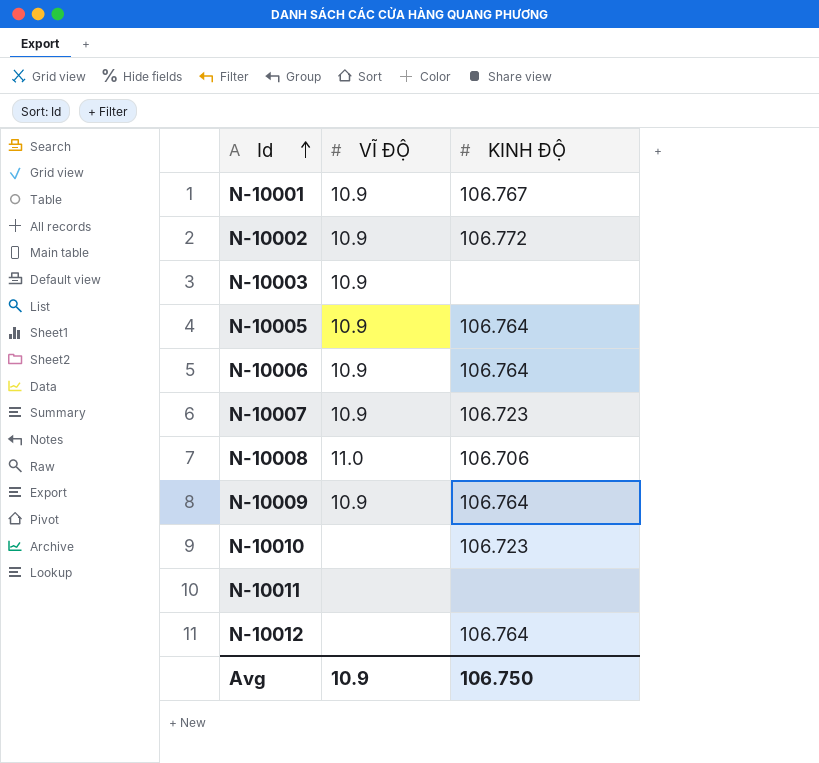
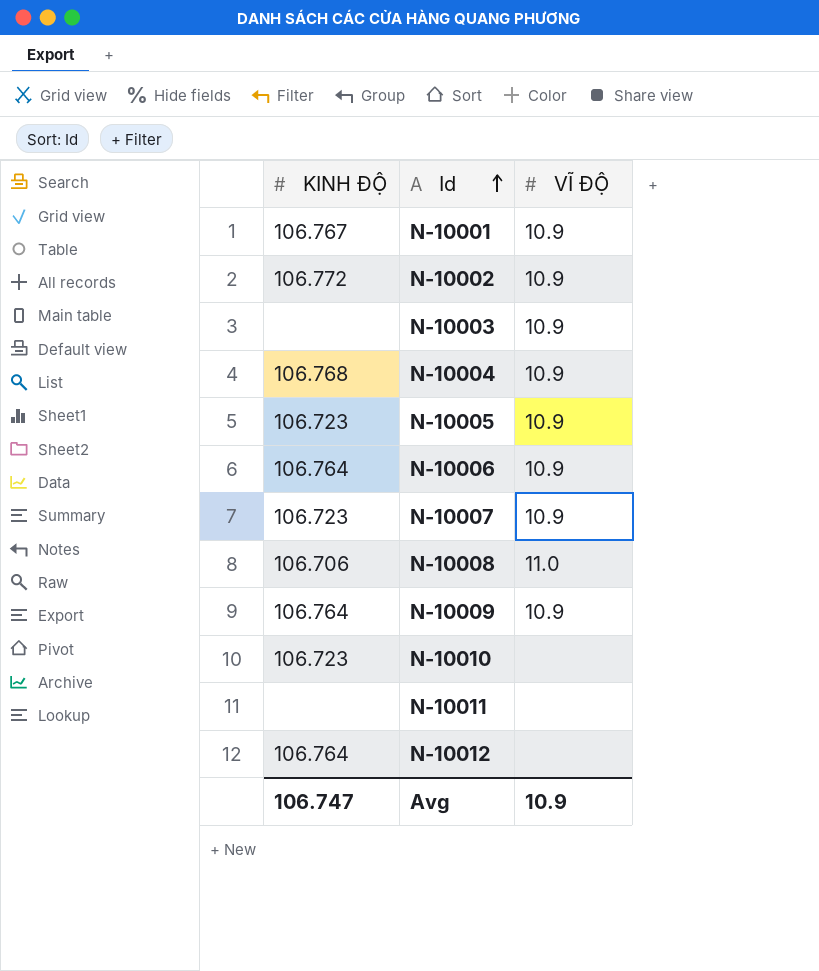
column KINH ĐỘ | position: 3 -> 1
row N-10004: none -> 106.768 | 10.9
N-10005 | KINH ĐỘ: 106.764 -> 106.723
Avg | KINH ĐỘ: 106.750 -> 106.747

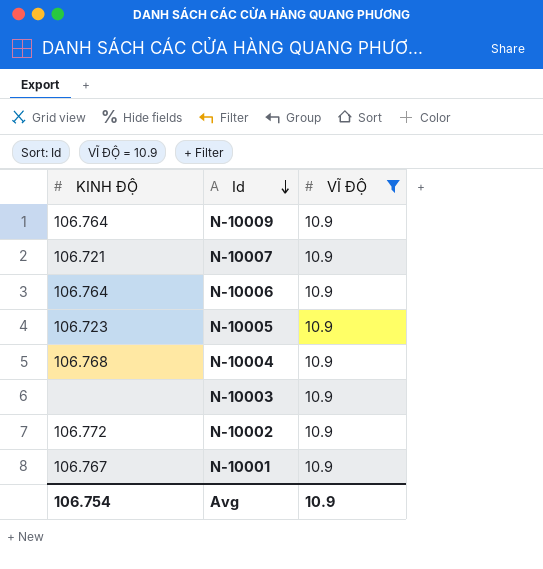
filter: none -> VĨ ĐỘ = 10.9
row order: Id ascending -> Id descending
N-10007 | KINH ĐỘ: 106.723 -> 106.721
Avg | KINH ĐỘ: 106.747 -> 106.754

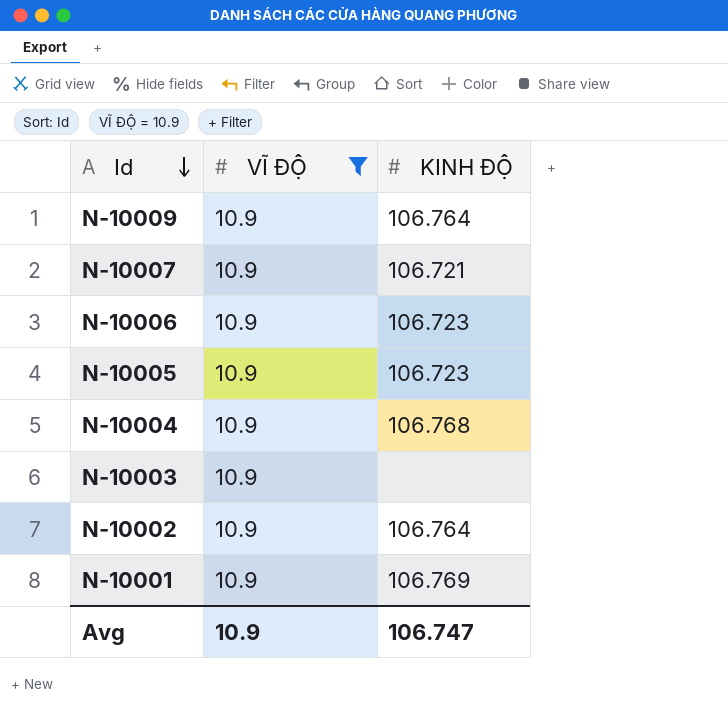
column KINH ĐỘ | position: 1 -> 3
N-10006 | KINH ĐỘ: 106.764 -> 106.723
N-10002 | KINH ĐỘ: 106.772 -> 106.764
N-10001 | KINH ĐỘ: 106.767 -> 106.769
Avg | KINH ĐỘ: 106.754 -> 106.747

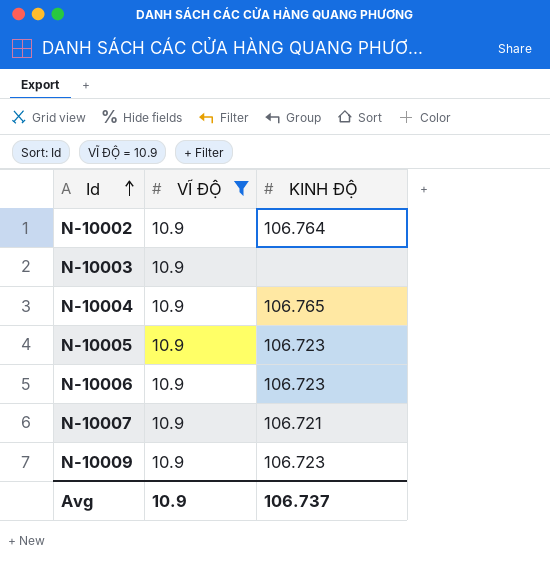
row order: Id descending -> Id ascending
row N-10001: 10.9 | 106.769 -> none
N-10004 | KINH ĐỘ: 106.768 -> 106.765
N-10009 | KINH ĐỘ: 106.764 -> 106.723
Avg | KINH ĐỘ: 106.747 -> 106.737

